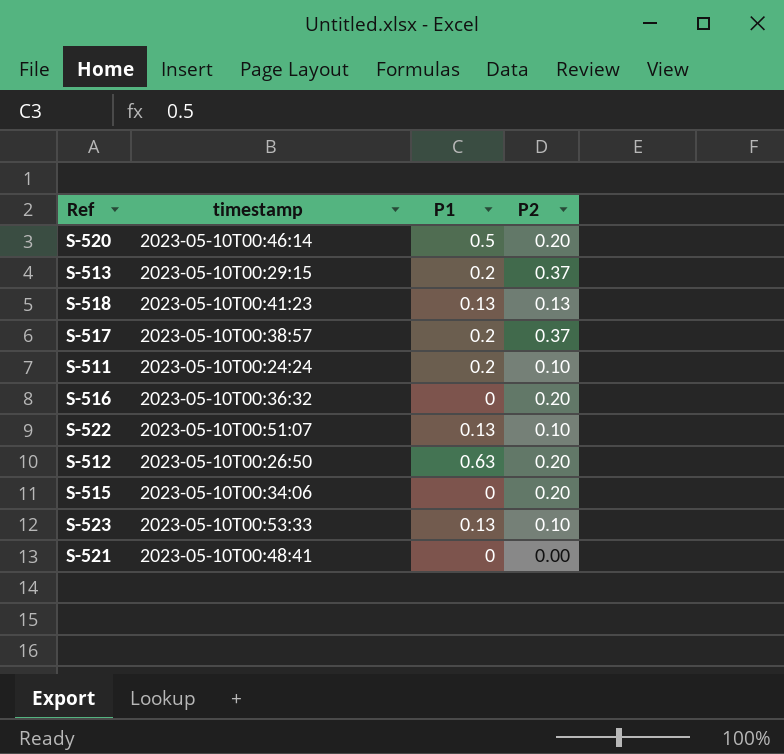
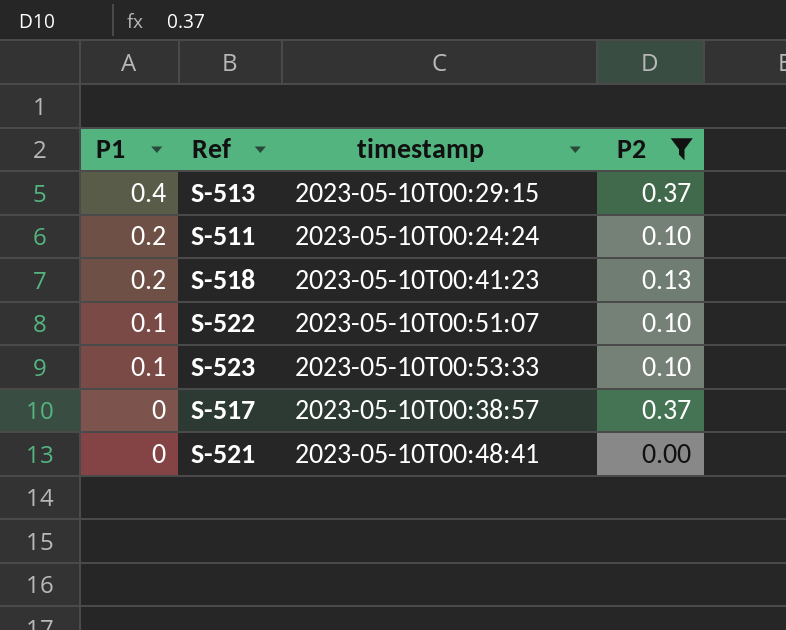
filter: none -> P2 != 0.20
row order: none -> P1 descending
column P1 | position: 3 -> 1
S-513 | P1: 0.2 -> 0.4
S-518 | P1: 0.13 -> 0.2
S-522 | P1: 0.13 -> 0.1
S-523 | P1: 0.13 -> 0.1
S-517 | P1: 0.2 -> 0

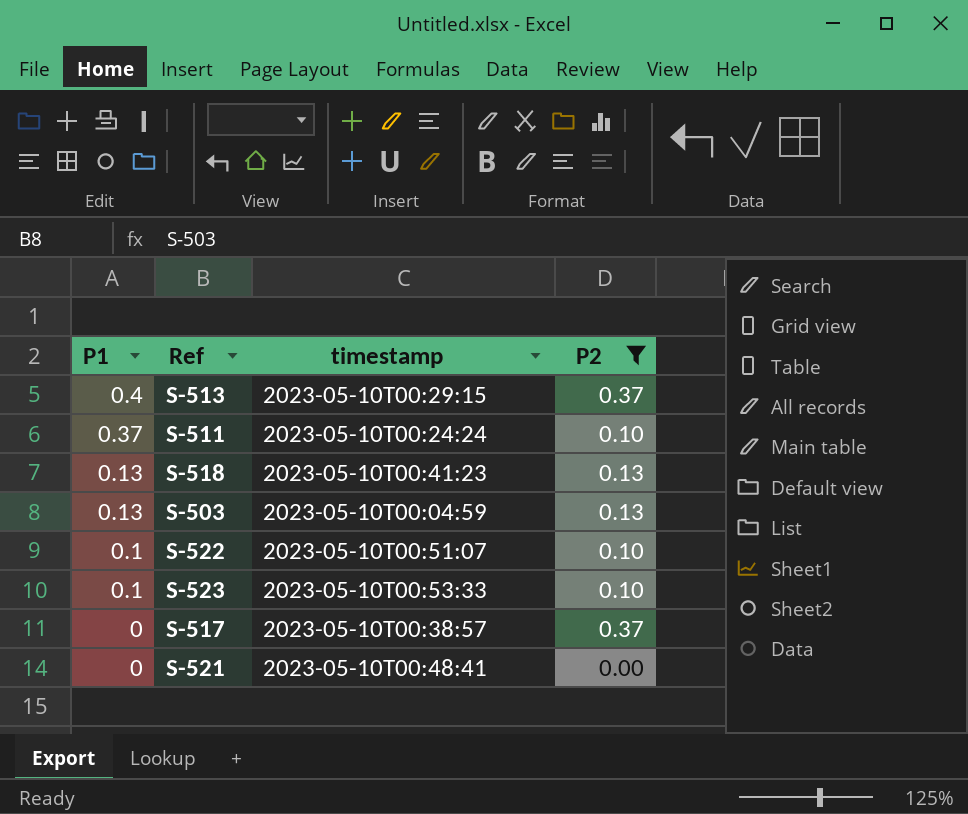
S-511 | P1: 0.2 -> 0.37
S-518 | P1: 0.2 -> 0.13
row S-503: none -> 0.13 | 2023-05-10T00:04:59 | 0.13

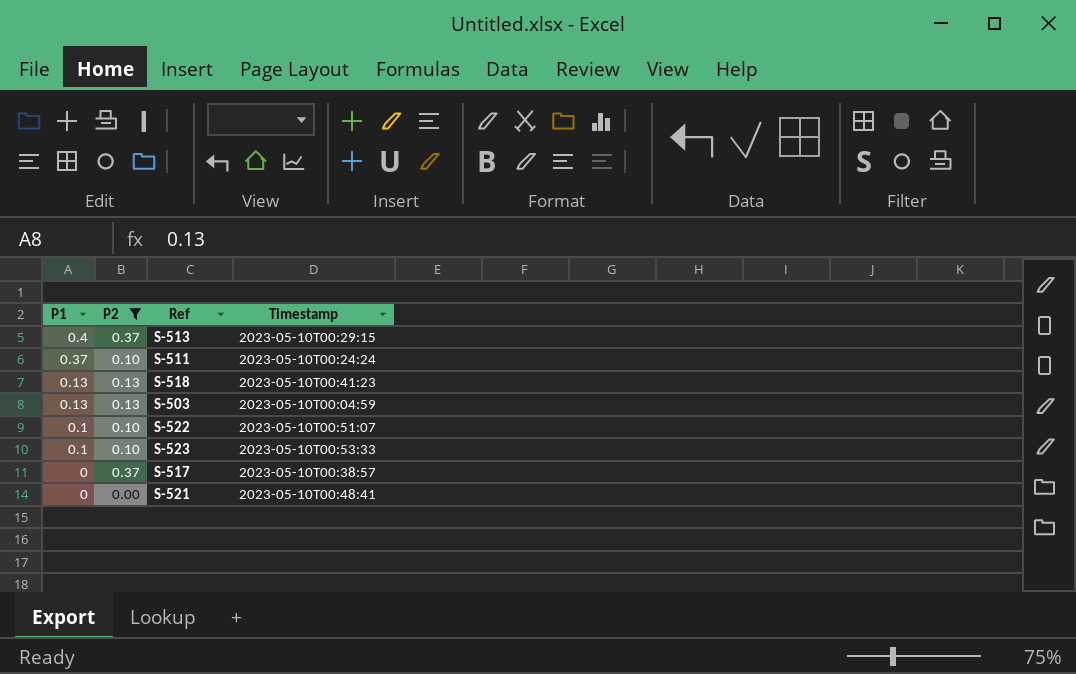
column P2 | position: 4 -> 2
column name: timestamp -> Timestamp

